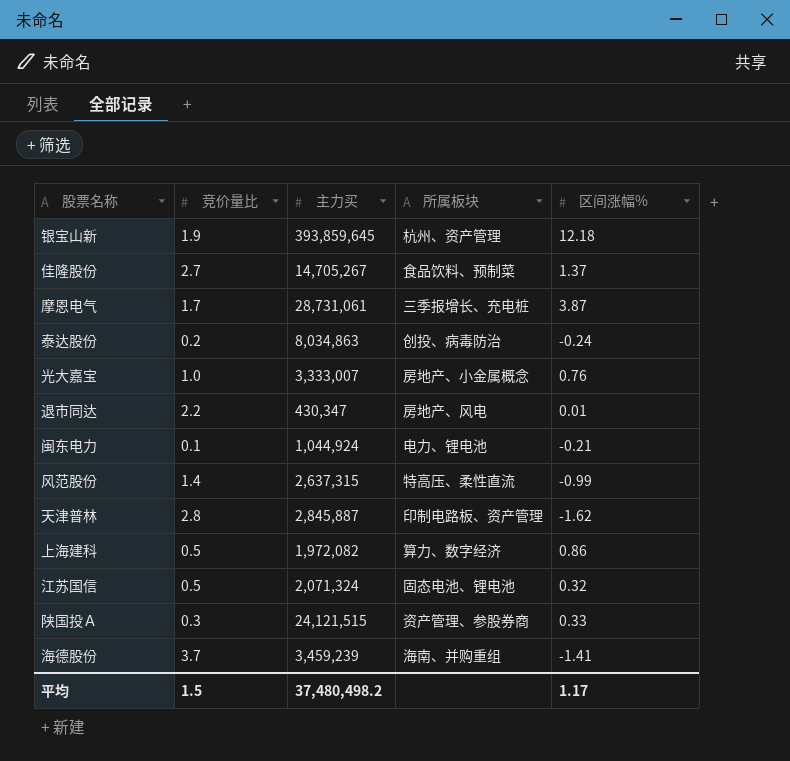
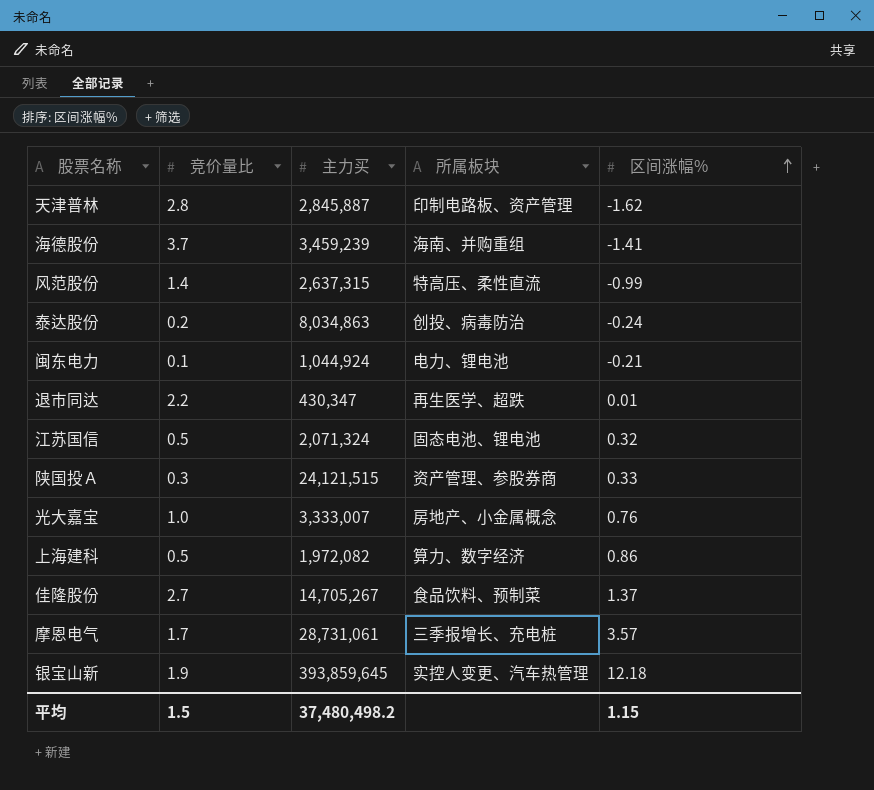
row order: none -> 区间涨幅% ascending
退市同达 | 所属板块: 房地产、风电 -> 再生医学、超跌
摩恩电气 | 区间涨幅%: 3.87 -> 3.57
银宝山新 | 所属板块: 杭州、资产管理 -> 实控人变更、汽车热管理
平均 | 区间涨幅%: 1.17 -> 1.15

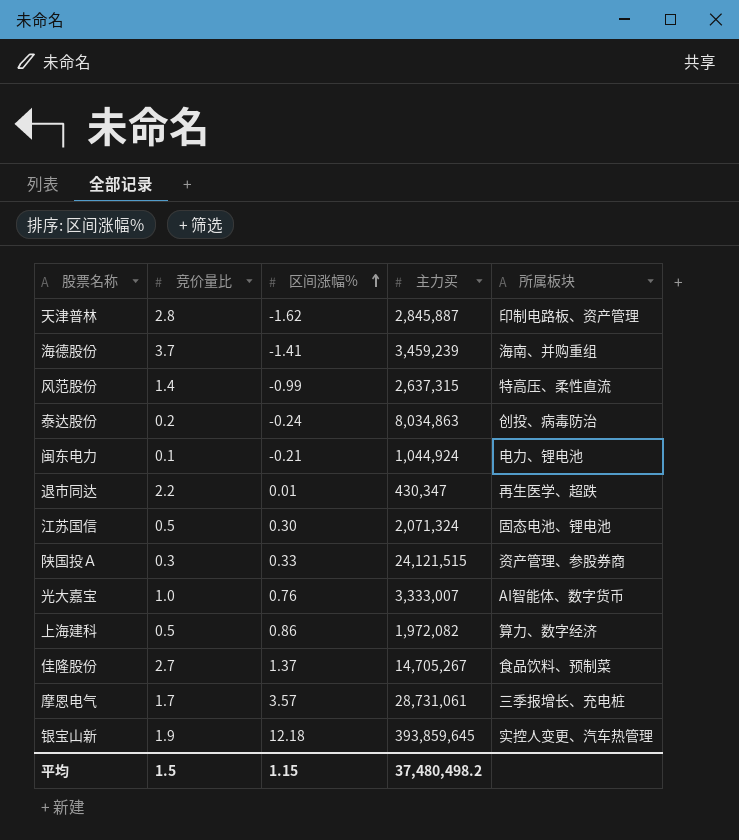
column 区间涨幅% | position: 5 -> 3
江苏国信 | 区间涨幅%: 0.32 -> 0.30
光大嘉宝 | 所属板块: 房地产、小金属概念 -> AI智能体、数字货币

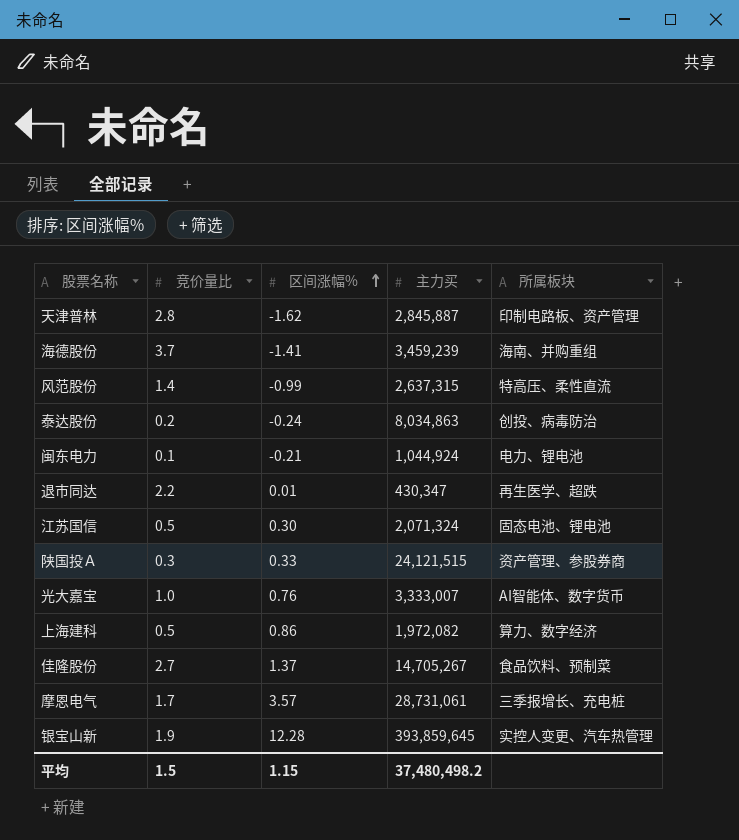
银宝山新 | 区间涨幅%: 12.18 -> 12.28

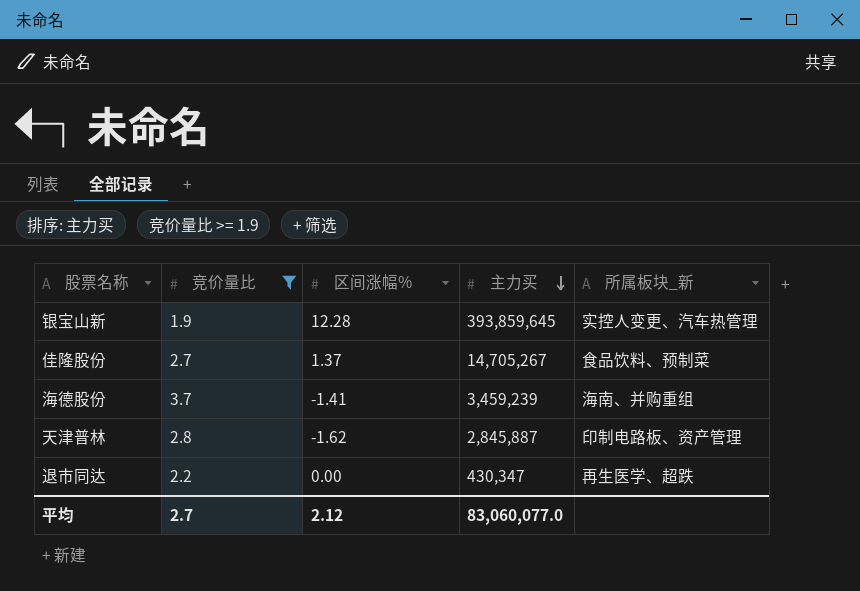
filter: none -> 竞价量比 >= 1.9
row order: 区间涨幅% ascending -> 主力买 descending
column name: 所属板块 -> 所属板块_新
退市同达 | 区间涨幅%: 0.01 -> 0.00
平均 | 竞价量比: 1.5 -> 2.7
平均 | 区间涨幅%: 1.15 -> 2.12
平均 | 主力买: 37,480,498.2 -> 83,060,077.0

